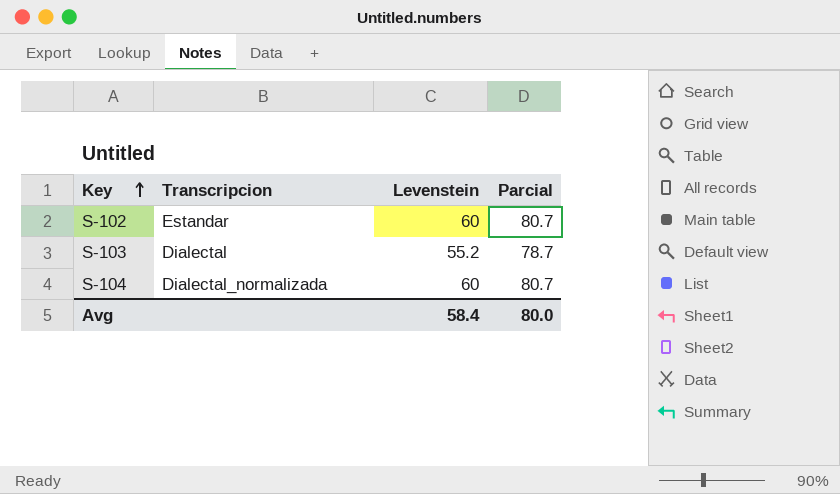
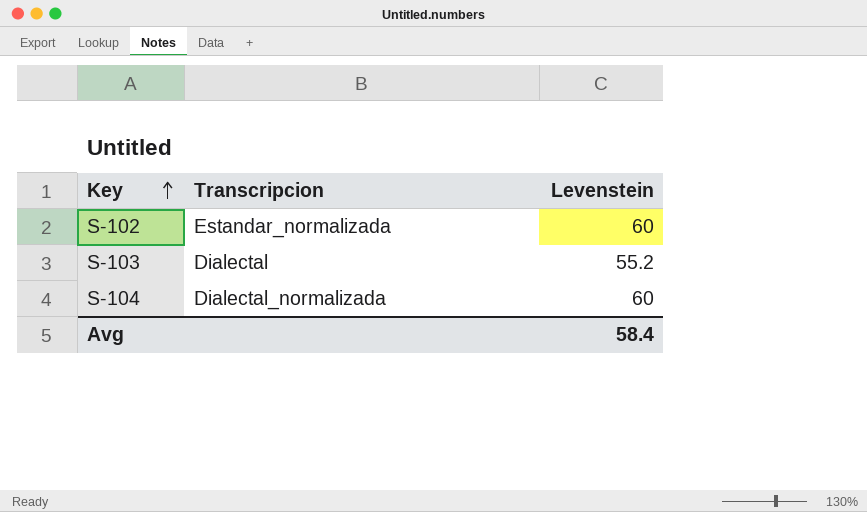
column Parcial | position: 4 -> none
S-102 | Transcripcion: Estandar -> Estandar_normalizada

